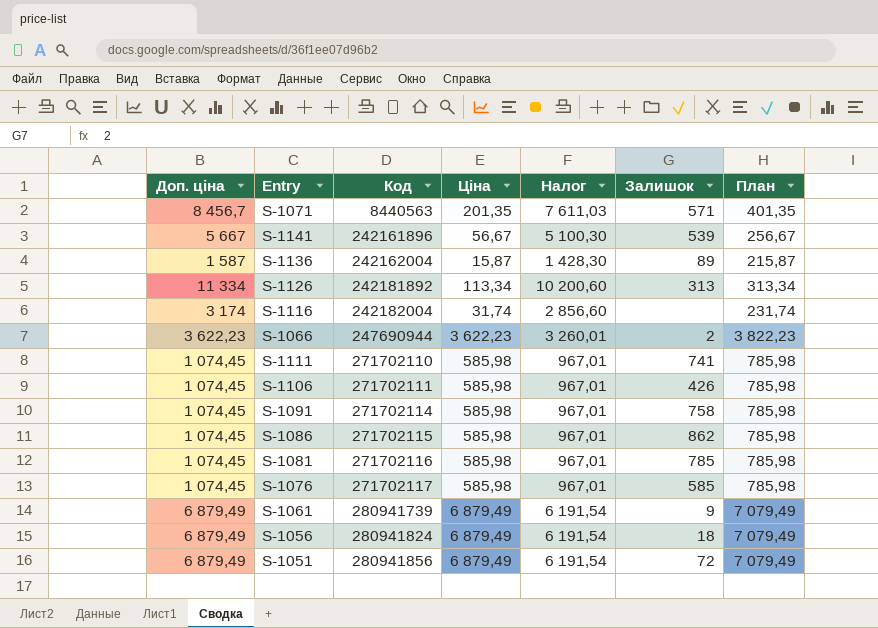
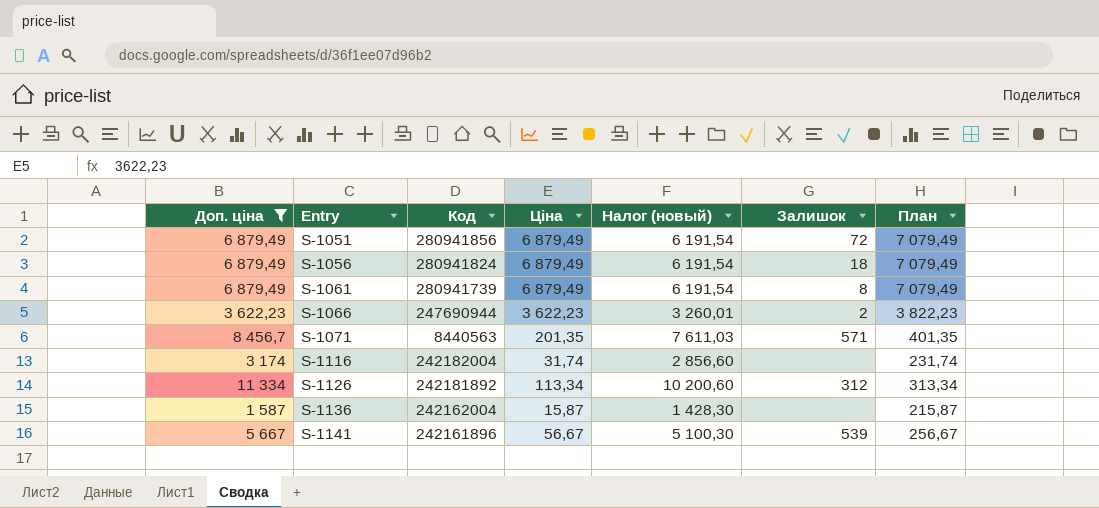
filter: none -> Доп. ціна != 1 074,45
row order: Код ascending -> Entry ascending
column name: Налог -> Налог (новый)
S-1061 | Залишок: 9 -> 8
S-1126 | Залишок: 313 -> 312
S-1136 | Залишок: 89 -> none

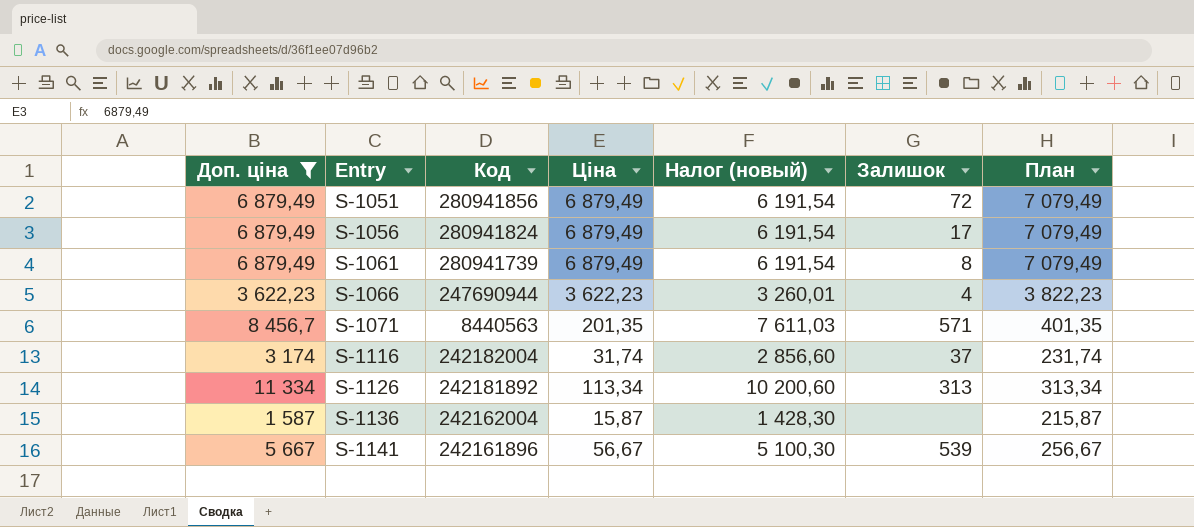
S-1056 | Залишок: 18 -> 17
S-1066 | Залишок: 2 -> 4
S-1116 | Залишок: none -> 37
S-1126 | Залишок: 312 -> 313

